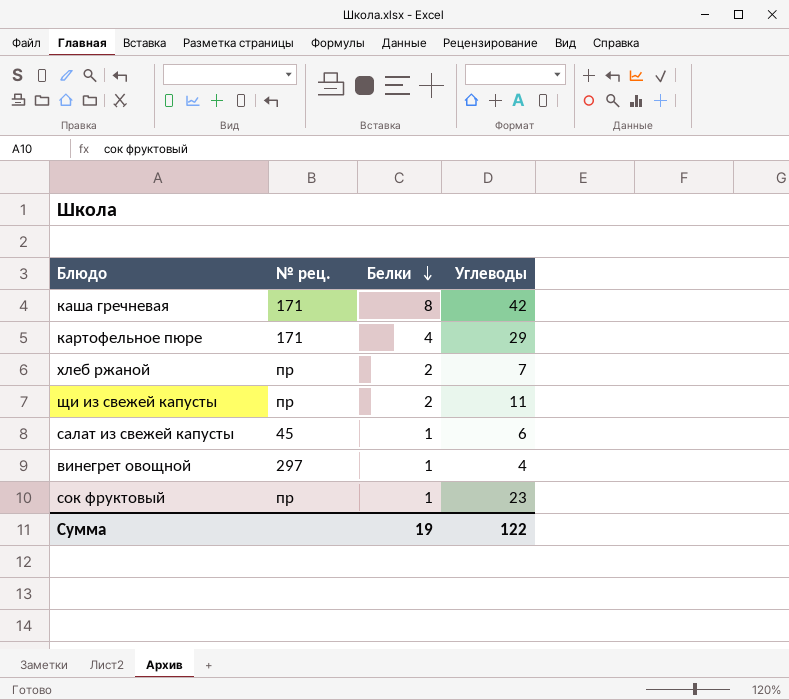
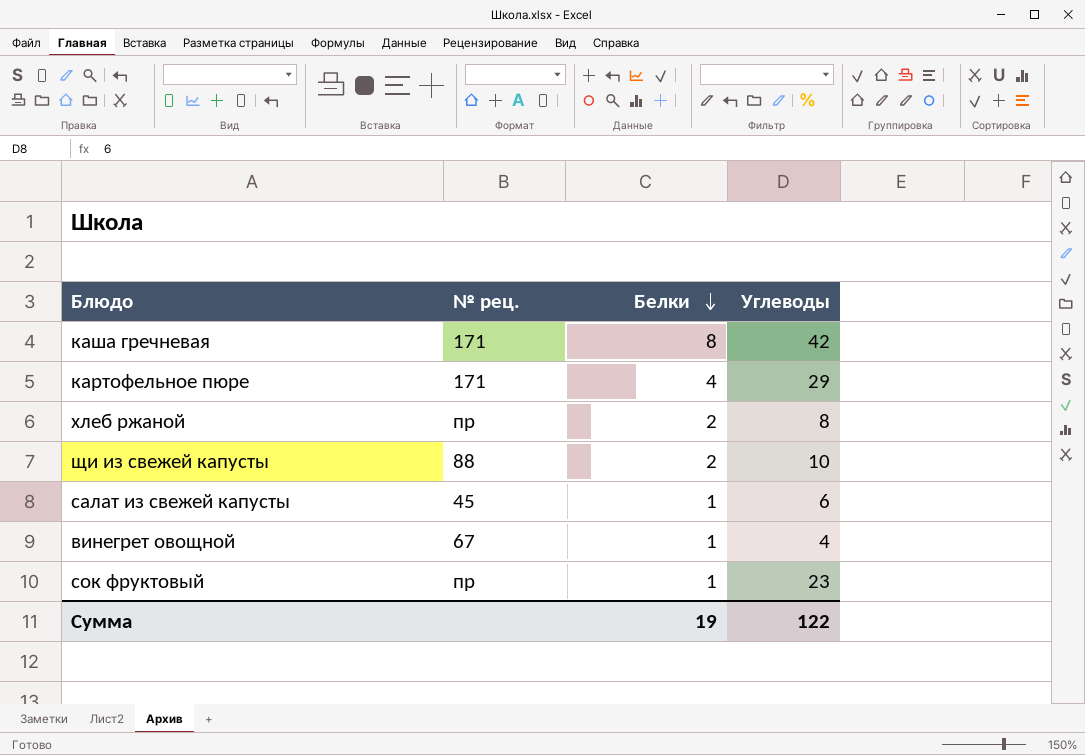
хлеб ржаной | Углеводы: 7 -> 8
щи из свежей капусты | № рец.: пр -> 88
щи из свежей капусты | Углеводы: 11 -> 10
винегрет овощной | № рец.: 297 -> 67

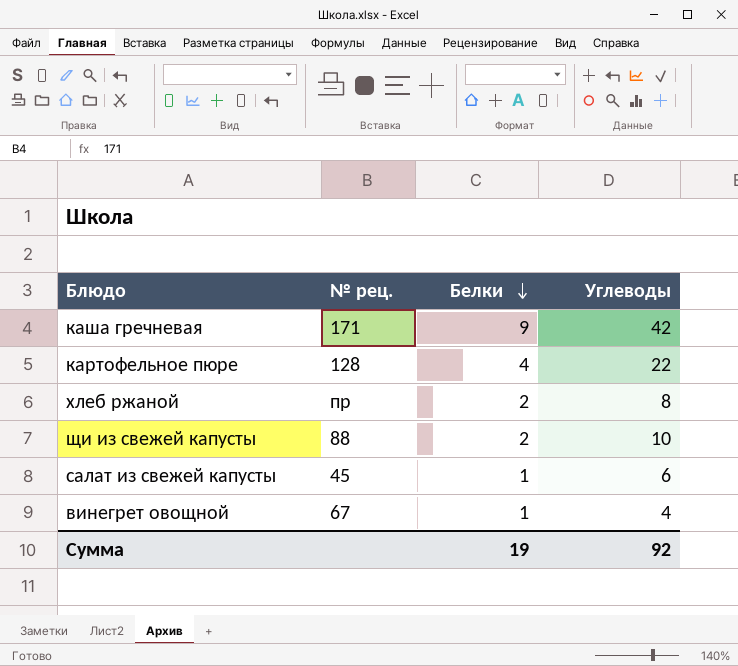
row сок фруктовый: пр | 1 | 23 -> none
каша гречневая | Белки: 8 -> 9
картофельное пюре | № рец.: 171 -> 128
картофельное пюре | Углеводы: 29 -> 22
Сумма | Углеводы: 122 -> 92

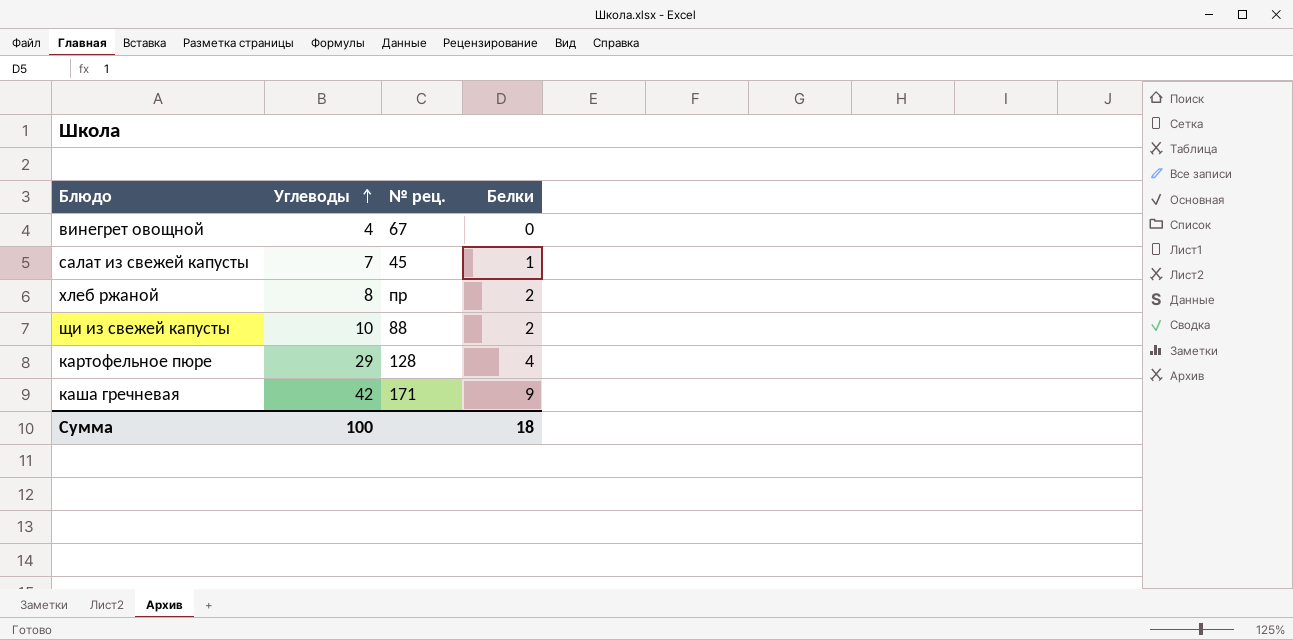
row order: Белки descending -> Углеводы ascending
column Углеводы | position: 4 -> 2
винегрет овощной | Белки: 1 -> 0
салат из свежей капусты | Углеводы: 6 -> 7
картофельное пюре | Углеводы: 22 -> 29
Сумма | Углеводы: 92 -> 100
Сумма | Белки: 19 -> 18

